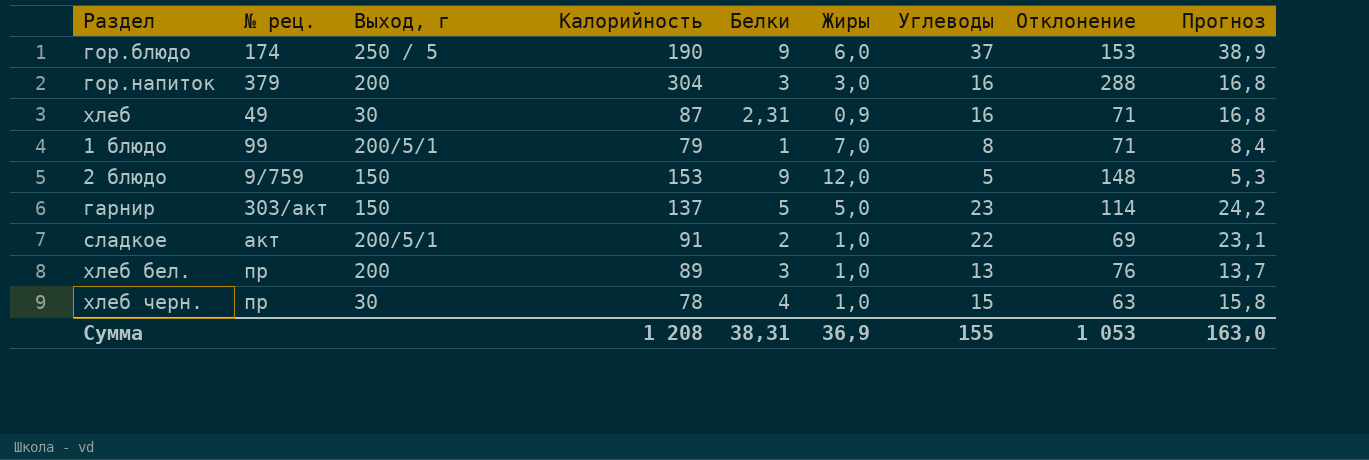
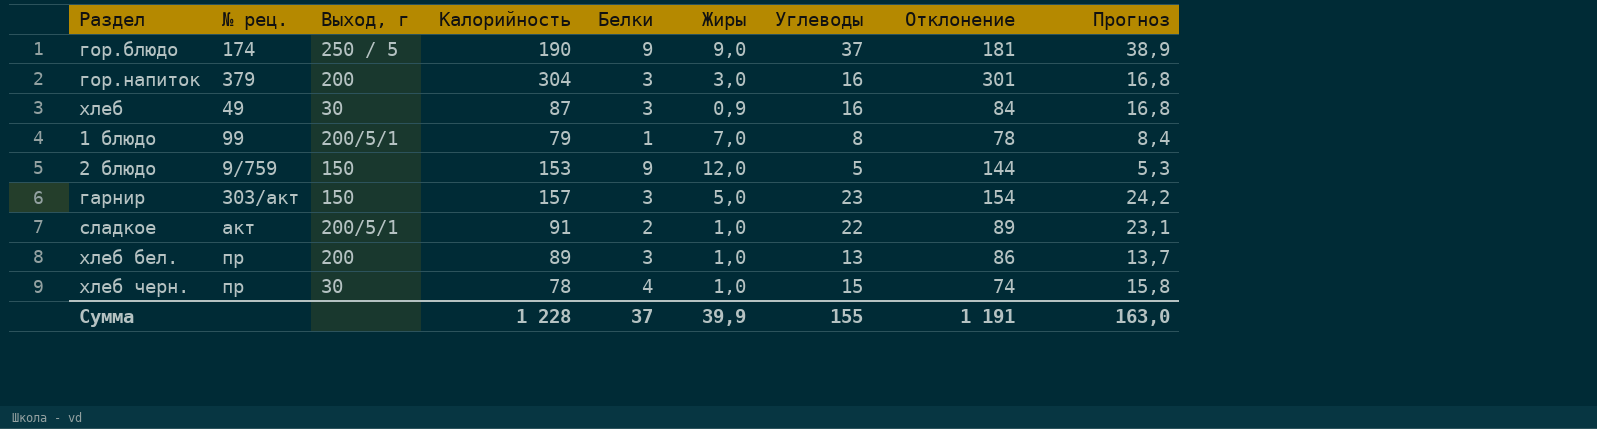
column Отклонение | formula: [Калорийность] - [Углеводы] -> [Калорийность] - [Белки]
гор.блюдо | Жиры: 6,0 -> 9,0
хлеб | Белки: 2,31 -> 3
гарнир | Калорийность: 137 -> 157
гарнир | Белки: 5 -> 3
Сумма | Калорийность: 1 208 -> 1 228
Сумма | Белки: 38,31 -> 37
Сумма | Жиры: 36,9 -> 39,9
Сумма | Отклонение: 1 053 -> 1 191

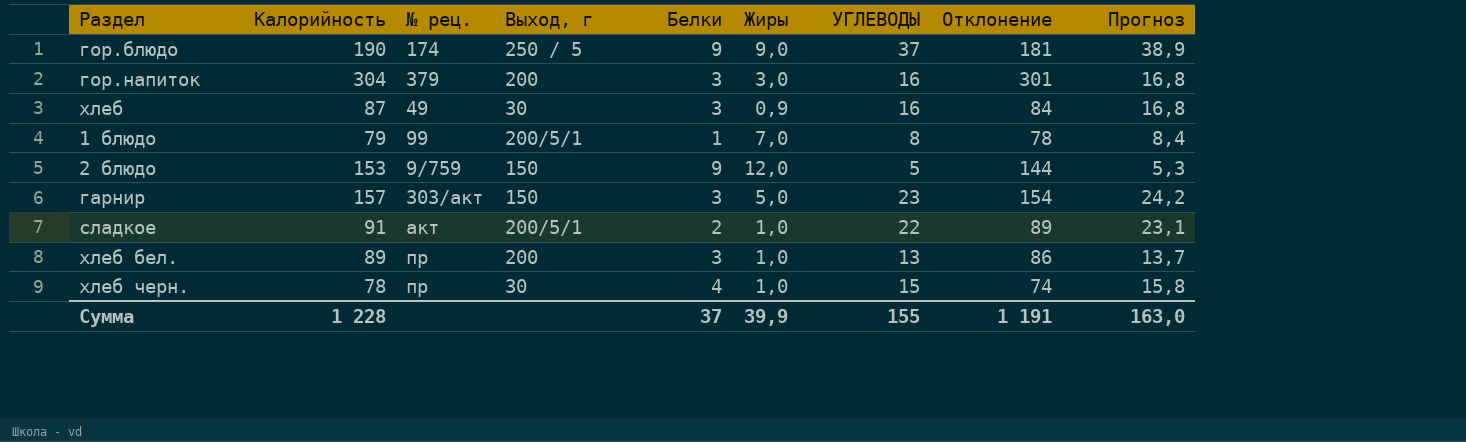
column Калорийность | position: 4 -> 2
column name: Углеводы -> УГЛЕВОДЫ

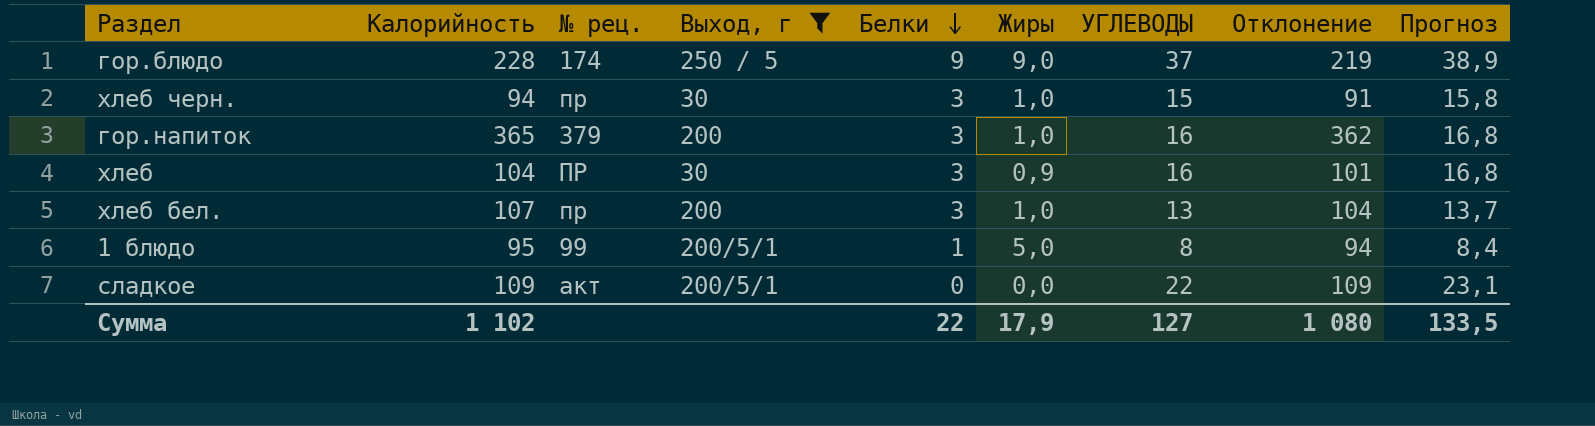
filter: none -> Выход, г != 150
row order: none -> Белки descending
гор.блюдо | Калорийность: 190 -> 228
гор.блюдо | Отклонение: 181 -> 219
хлеб черн. | Калорийность: 78 -> 94
хлеб черн. | Белки: 4 -> 3
хлеб черн. | Отклонение: 74 -> 91
гор.напиток | Калорийность: 304 -> 365
гор.напиток | Жиры: 3,0 -> 1,0
гор.напиток | Отклонение: 301 -> 362
хлеб | Калорийность: 87 -> 104
хлеб | № рец.: 49 -> ПР
хлеб | Отклонение: 84 -> 101
хлеб бел. | Калорийность: 89 -> 107
хлеб бел. | Отклонение: 86 -> 104
1 блюдо | Калорийность: 79 -> 95
1 блюдо | Жиры: 7,0 -> 5,0
1 блюдо | Отклонение: 78 -> 94
сладкое | Калорийность: 91 -> 109
сладкое | Белки: 2 -> 0
сладкое | Жиры: 1,0 -> 0,0
сладкое | Отклонение: 89 -> 109
Сумма | Калорийность: 1 228 -> 1 102
Сумма | Белки: 37 -> 22
Сумма | Жиры: 39,9 -> 17,9
Сумма | УГЛЕВОДЫ: 155 -> 127
Сумма | Отклонение: 1 191 -> 1 080
Сумма | Прогноз: 163,0 -> 133,5

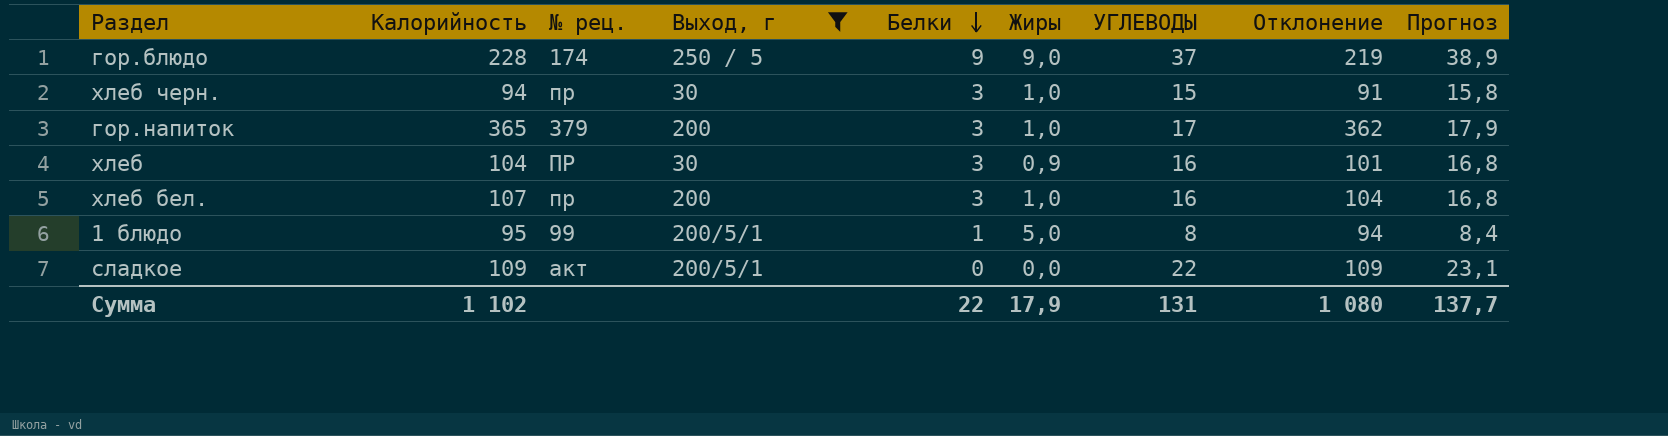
гор.напиток | УГЛЕВОДЫ: 16 -> 17
гор.напиток | Прогноз: 16,8 -> 17,9
хлеб бел. | УГЛЕВОДЫ: 13 -> 16
хлеб бел. | Прогноз: 13,7 -> 16,8
Сумма | УГЛЕВОДЫ: 127 -> 131
Сумма | Прогноз: 133,5 -> 137,7

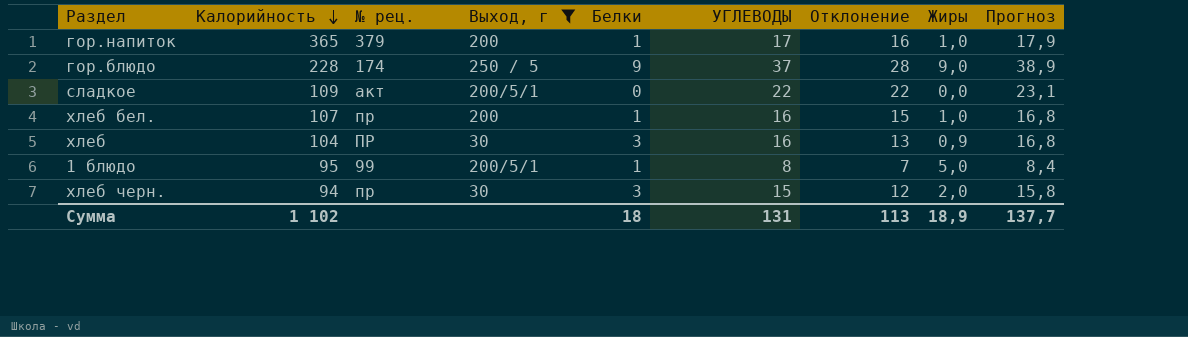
row order: Белки descending -> Калорийность descending
column Отклонение | formula: [Калорийность] - [Белки] -> [УГЛЕВОДЫ] - [Белки]
column Жиры | position: 6 -> 8
гор.напиток | Белки: 3 -> 1
хлеб бел. | Белки: 3 -> 1
хлеб черн. | Жиры: 1,0 -> 2,0
Сумма | Белки: 22 -> 18
Сумма | Отклонение: 1 080 -> 113
Сумма | Жиры: 17,9 -> 18,9

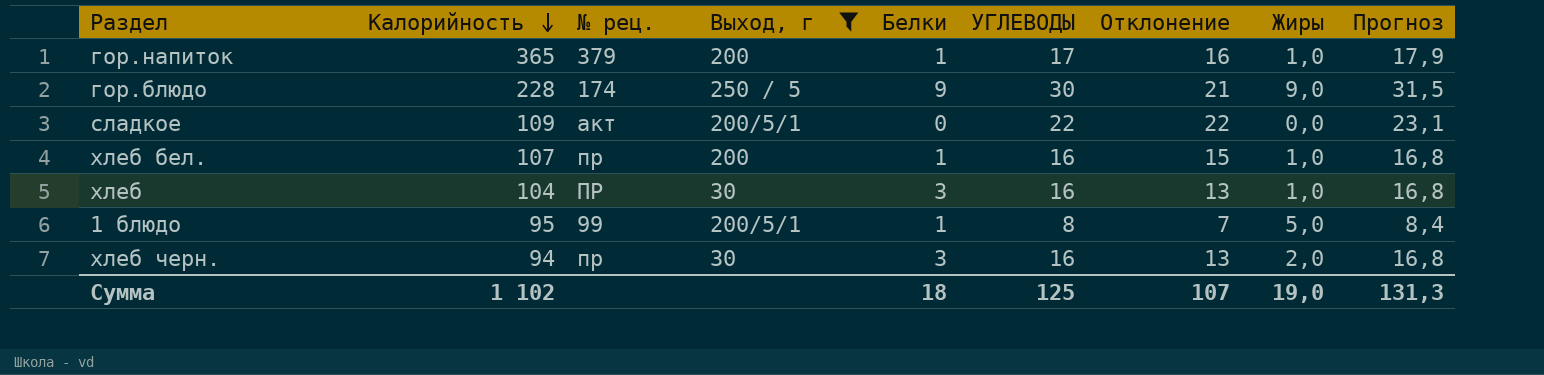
гор.блюдо | УГЛЕВОДЫ: 37 -> 30
гор.блюдо | Отклонение: 28 -> 21
гор.блюдо | Прогноз: 38,9 -> 31,5
хлеб | Жиры: 0,9 -> 1,0
хлеб черн. | УГЛЕВОДЫ: 15 -> 16
хлеб черн. | Отклонение: 12 -> 13
хлеб черн. | Прогноз: 15,8 -> 16,8
Сумма | УГЛЕВОДЫ: 131 -> 125
Сумма | Отклонение: 113 -> 107
Сумма | Жиры: 18,9 -> 19,0
Сумма | Прогноз: 137,7 -> 131,3

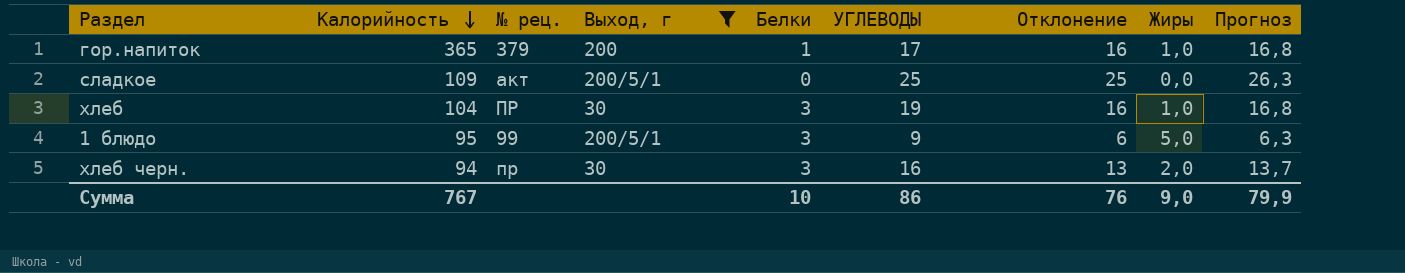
column Прогноз | formula: [УГЛЕВОДЫ] * 1,05 -> [Отклонение] * 1,05
row гор.блюдо: 228 | 174 | 250 / 5 | 9 | 30 | 21 | 9,0 | 31,5 -> none
row хлеб бел.: 107 | пр | 200 | 1 | 16 | 15 | 1,0 | 16,8 -> none
сладкое | УГЛЕВОДЫ: 22 -> 25
сладкое | Отклонение: 22 -> 25
хлеб | УГЛЕВОДЫ: 16 -> 19
хлеб | Отклонение: 13 -> 16
1 блюдо | Белки: 1 -> 3
1 блюдо | УГЛЕВОДЫ: 8 -> 9
1 блюдо | Отклонение: 7 -> 6
Сумма | Калорийность: 1 102 -> 767
Сумма | Белки: 18 -> 10
Сумма | УГЛЕВОДЫ: 125 -> 86
Сумма | Отклонение: 107 -> 76
Сумма | Жиры: 19,0 -> 9,0
Сумма | Прогноз: 131,3 -> 79,9

